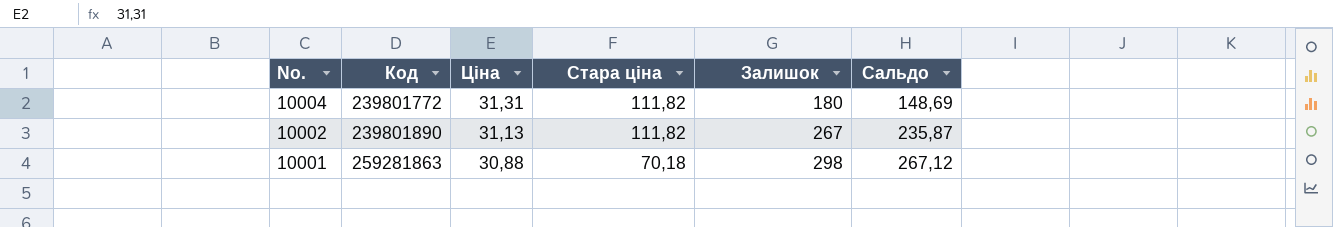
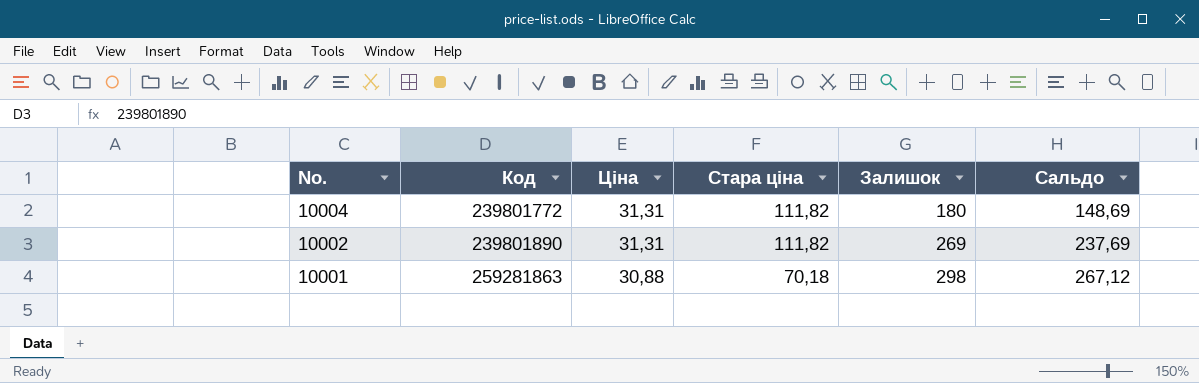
10002 | Ціна: 31,13 -> 31,31
10002 | Залишок: 267 -> 269
10002 | Сальдо: 235,87 -> 237,69

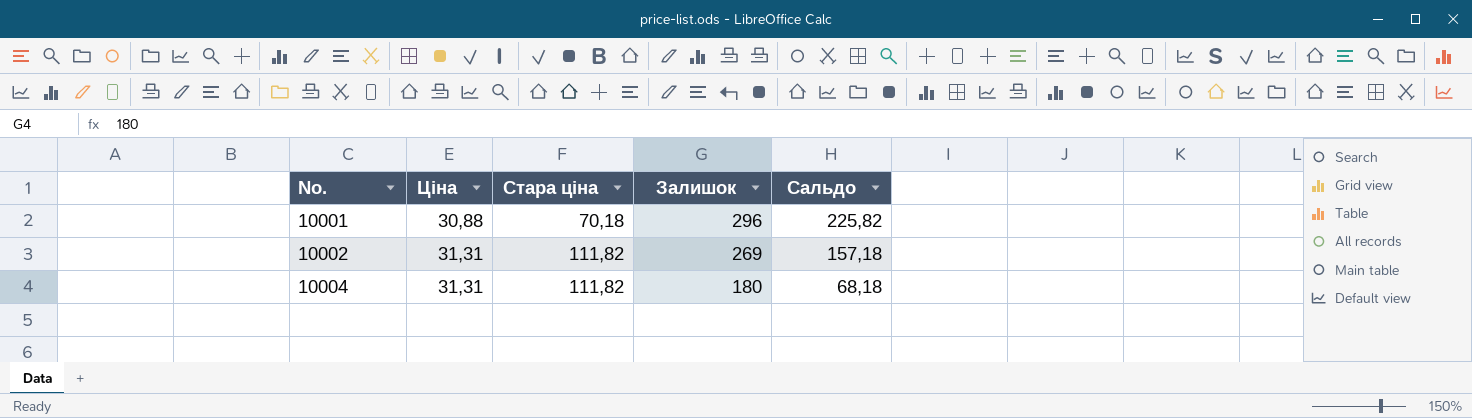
row order: No. descending -> No. ascending
column Код | position: 2 -> none
column Сальдо | formula: [Залишок] - [Ціна] -> [Залишок] - [Стара ціна]
10001 | Залишок: 298 -> 296

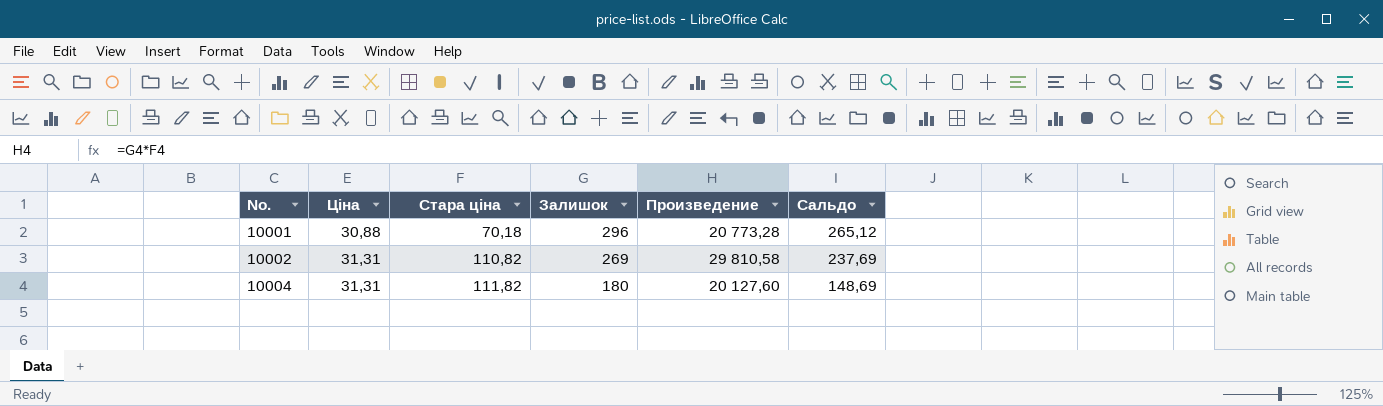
column Произведение | formula: none -> [Стара ціна] * [Залишок]
column Сальдо | formula: [Залишок] - [Стара ціна] -> [Залишок] - [Ціна]
10002 | Стара ціна: 111,82 -> 110,82

